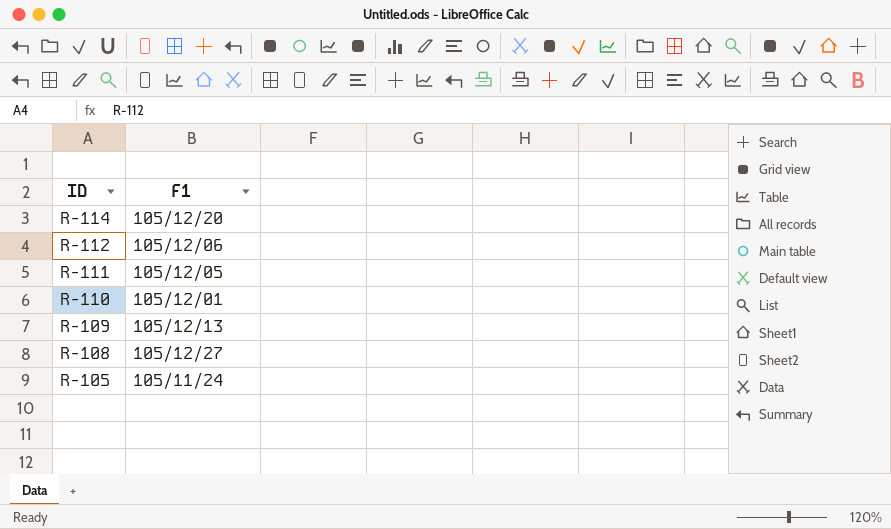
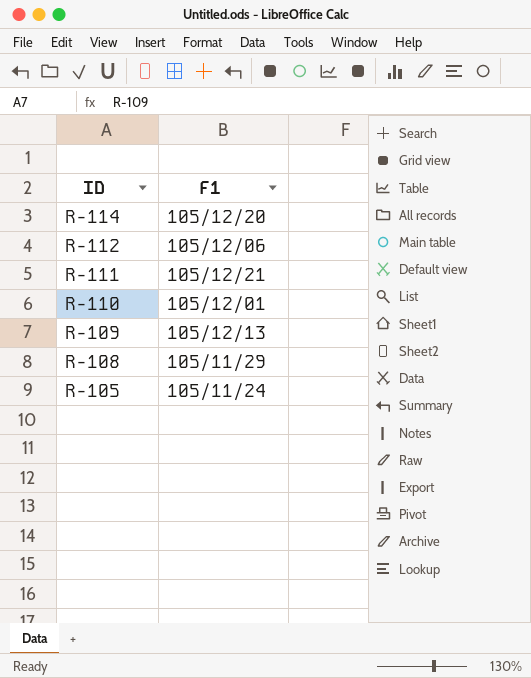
R-111 | F1: 105/12/05 -> 105/12/21
R-108 | F1: 105/12/27 -> 105/11/29

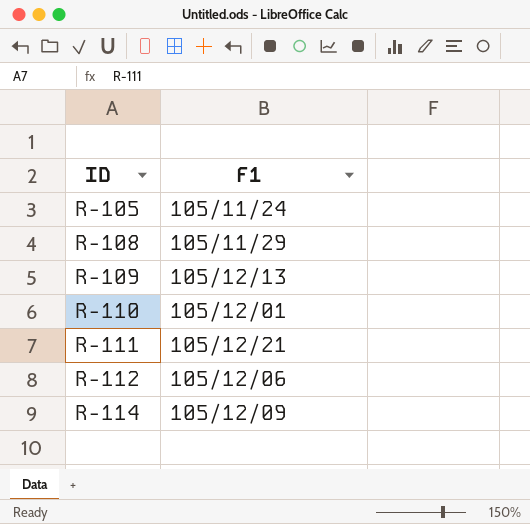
row order: ID descending -> ID ascending
R-114 | F1: 105/12/20 -> 105/12/09

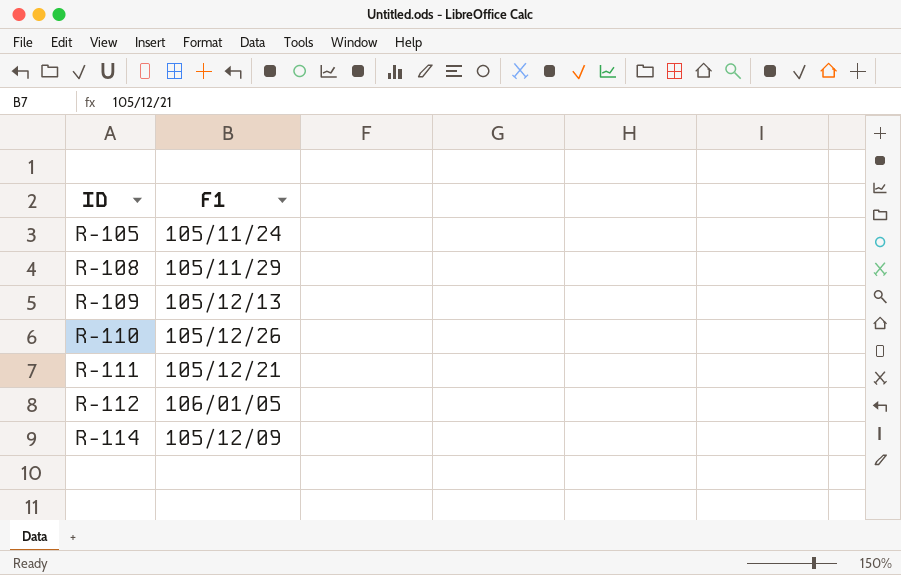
R-110 | F1: 105/12/01 -> 105/12/26
R-112 | F1: 105/12/06 -> 106/01/05

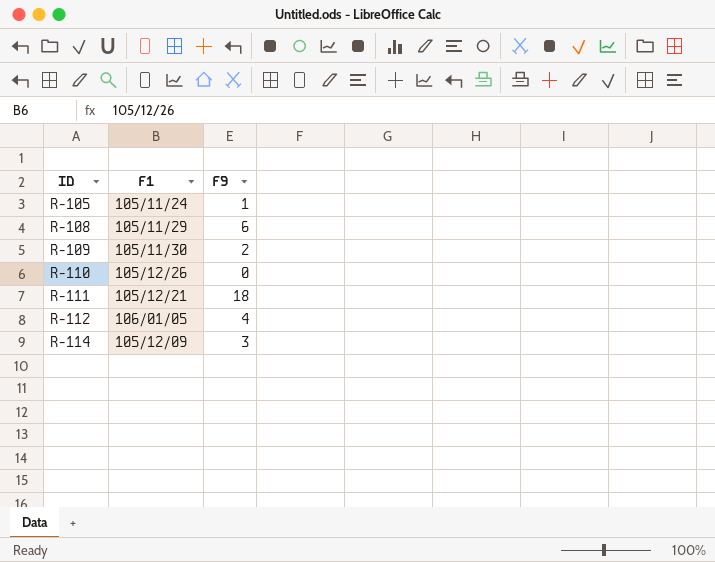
column F9 | position: none -> 3
R-109 | F1: 105/12/13 -> 105/11/30

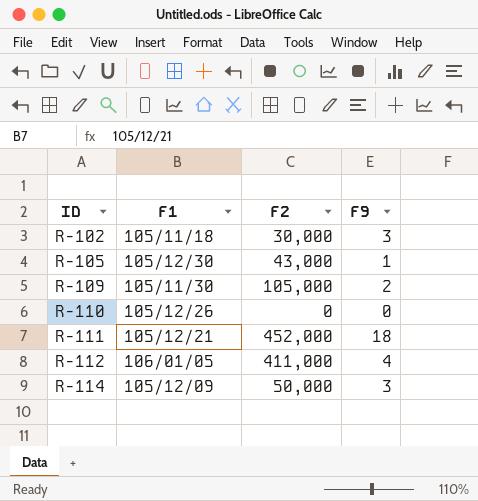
column F2 | position: none -> 3
row R-108: 105/11/29 | 6 -> none
row R-102: none -> 105/11/18 | 30,000 | 3
R-105 | F1: 105/11/24 -> 105/12/30

